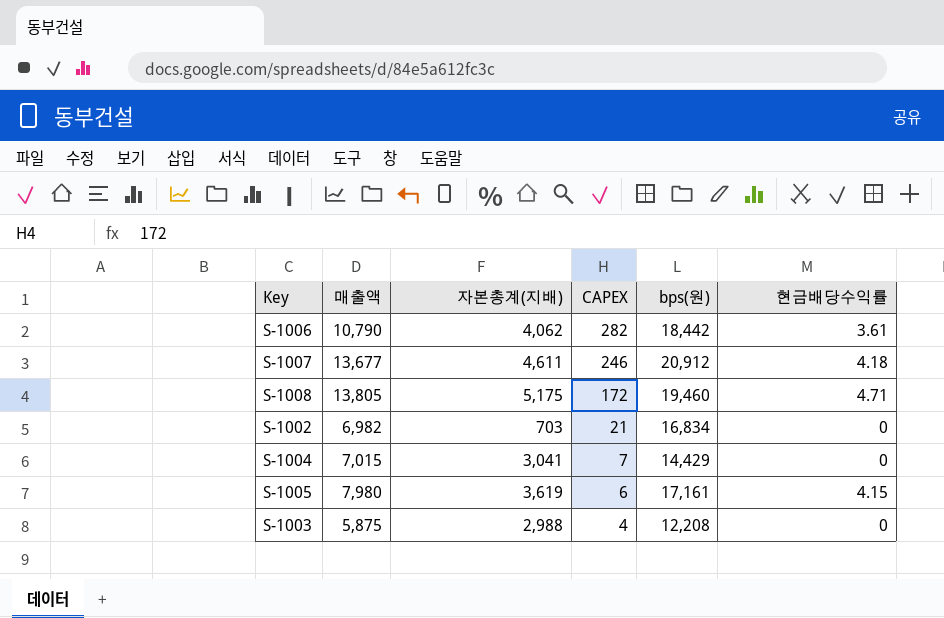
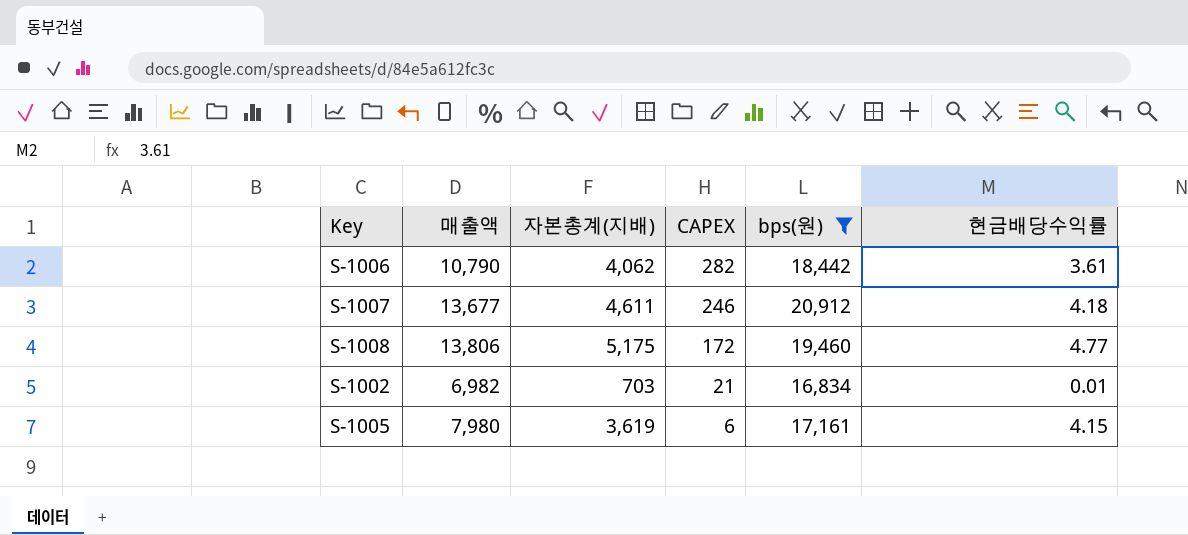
filter: none -> bps(원) >= 16,834
S-1008 | 매출액: 13,805 -> 13,806
S-1008 | 현금배당수익률: 4.71 -> 4.77
S-1002 | 현금배당수익률: 0 -> 0.01

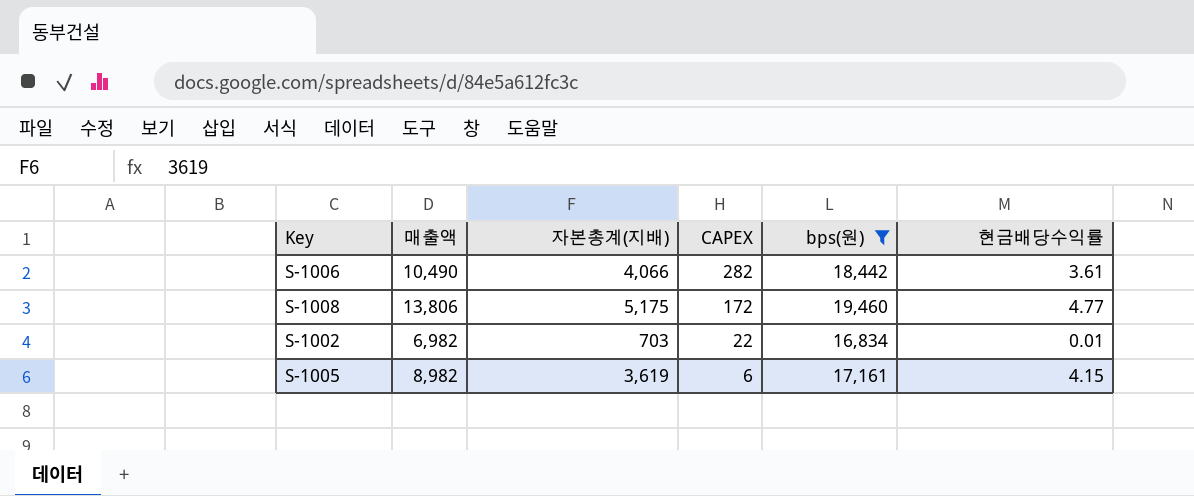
row S-1007: 13,677 | 4,611 | 246 | 20,912 | 4.18 -> none
S-1006 | 매출액: 10,790 -> 10,490
S-1006 | 자본총계(지배): 4,062 -> 4,066
S-1002 | CAPEX: 21 -> 22
S-1005 | 매출액: 7,980 -> 8,982

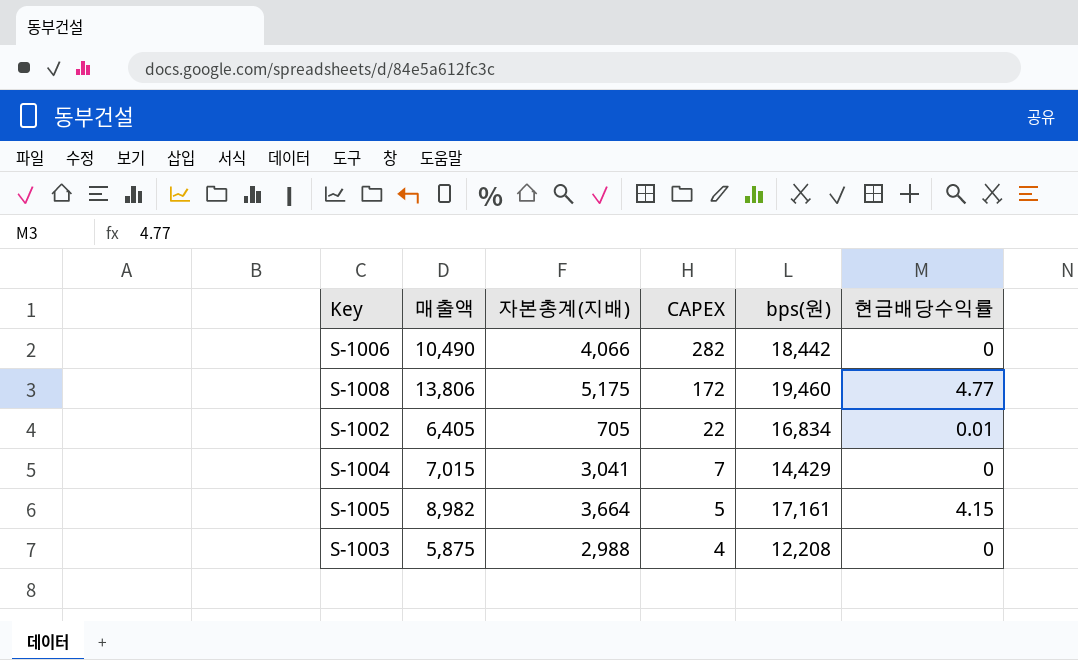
filter: bps(원) >= 16,834 -> none
S-1006 | 현금배당수익률: 3.61 -> 0
S-1002 | 매출액: 6,982 -> 6,405
S-1002 | 자본총계(지배): 703 -> 705
S-1005 | 자본총계(지배): 3,619 -> 3,664
S-1005 | CAPEX: 6 -> 5

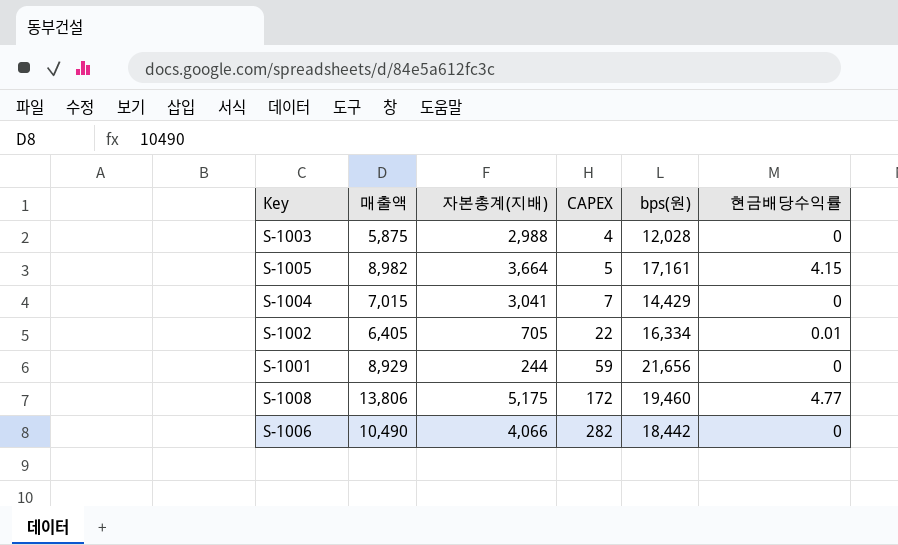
row order: CAPEX descending -> CAPEX ascending
S-1003 | bps(원): 12,208 -> 12,028
S-1002 | bps(원): 16,834 -> 16,334
row S-1001: none -> 8,929 | 244 | 59 | 21,656 | 0

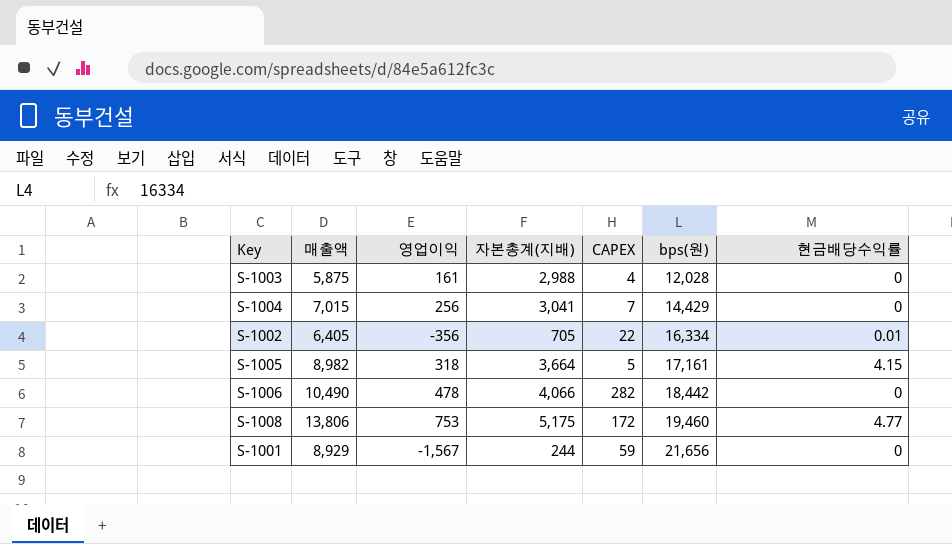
row order: CAPEX ascending -> bps(원) ascending
column 영업이익 | position: none -> 3

